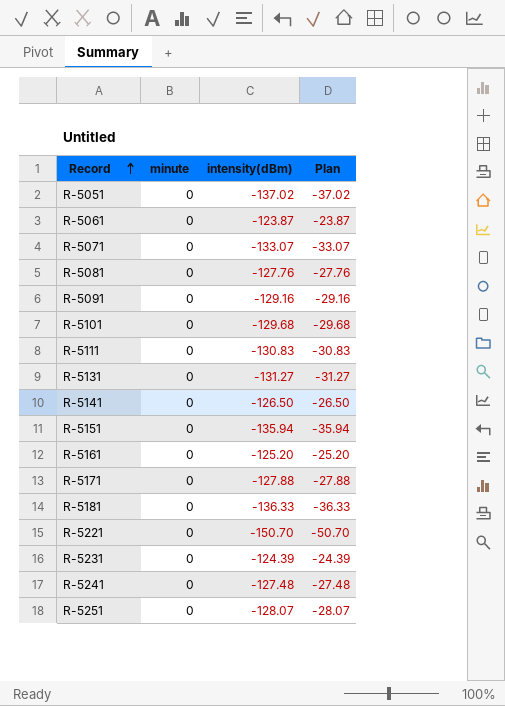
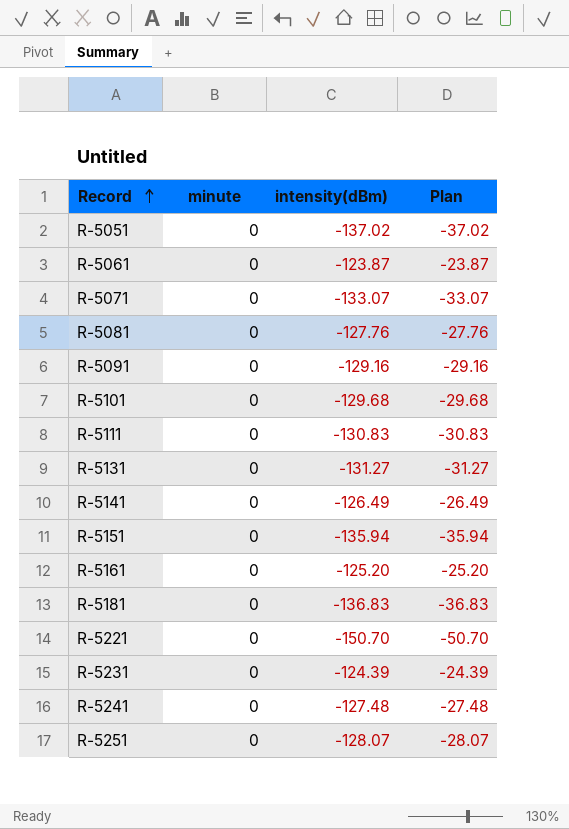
row R-5171: 0 | -127.88 | -27.88 -> none
R-5141 | intensity(dBm): -126.50 -> -126.49
R-5141 | Plan: -26.50 -> -26.49
R-5181 | intensity(dBm): -136.33 -> -136.83
R-5181 | Plan: -36.33 -> -36.83

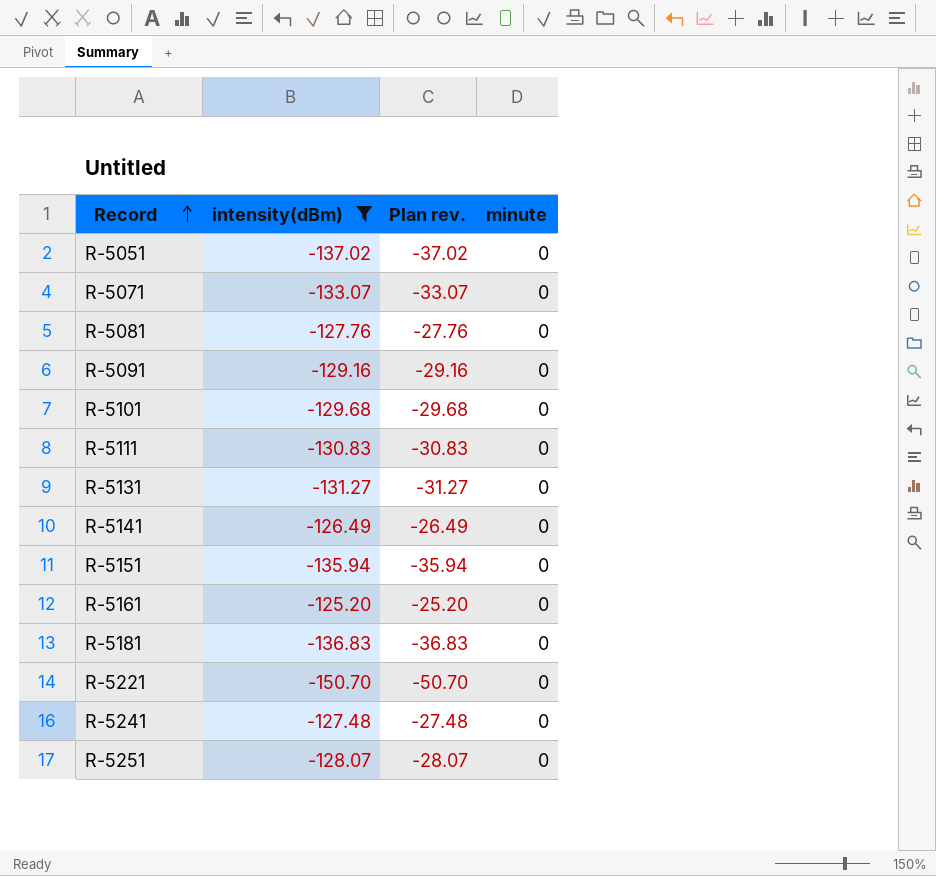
filter: none -> intensity(dBm) <= -125.20
column name: Plan -> Plan rev.
column minute | position: 2 -> 4

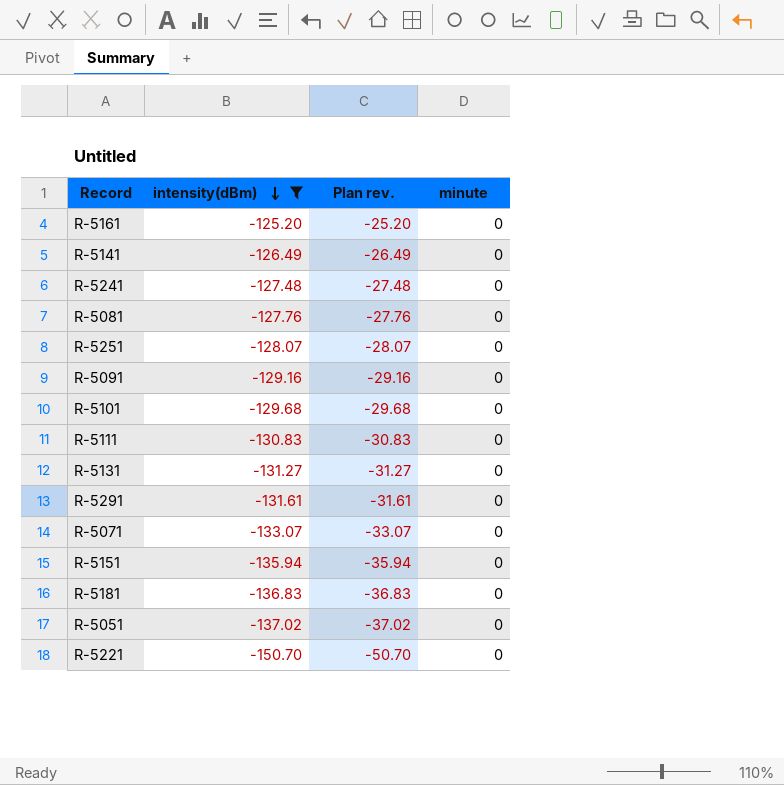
row order: Record ascending -> intensity(dBm) descending
row R-5291: none -> -131.61 | -31.61 | 0

